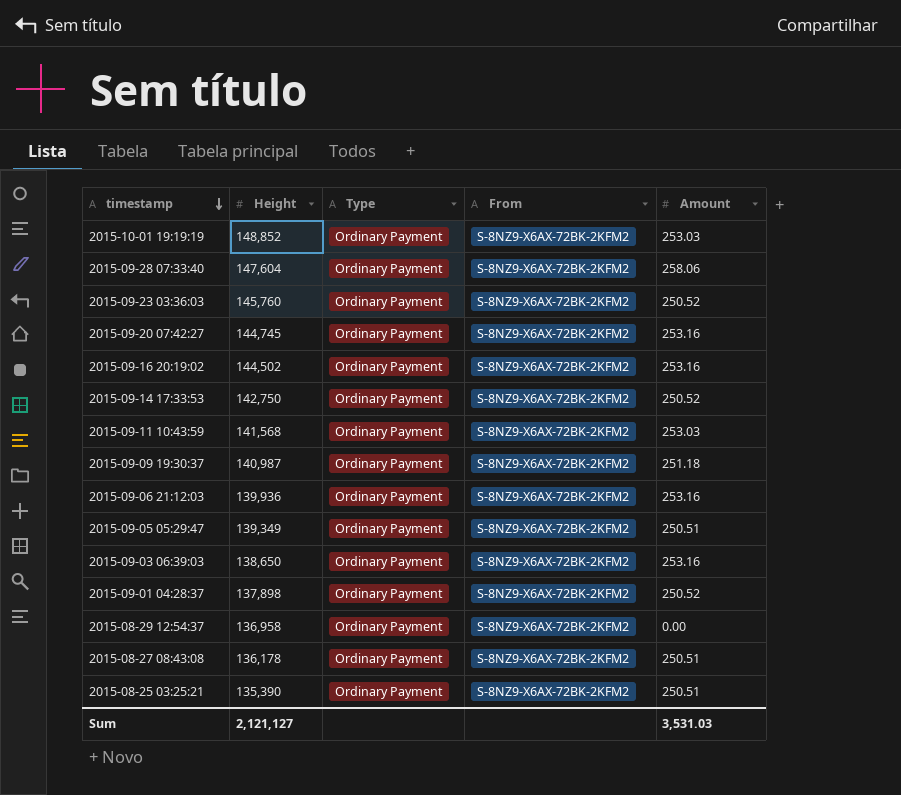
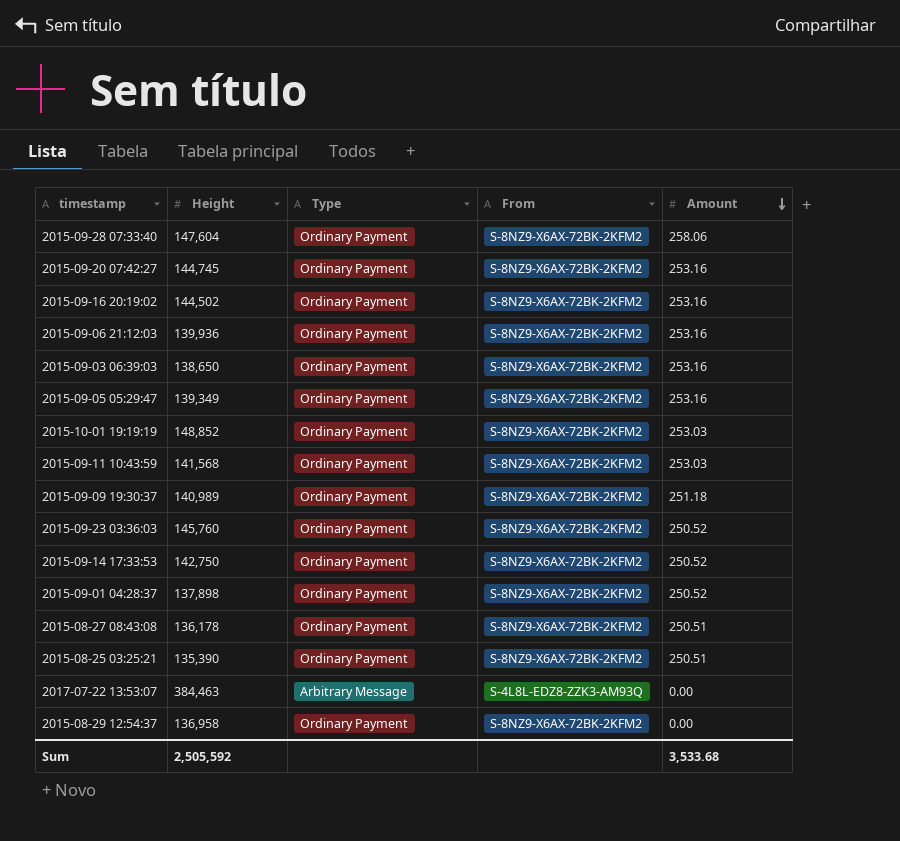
row order: timestamp descending -> Amount descending
2015-09-05 05:29:47 | Amount: 250.51 -> 253.16
2015-09-09 19:30:37 | Height: 140,987 -> 140,989
row 2017-07-22 13:53:07: none -> 384,463 | Arbitrary Message | S-4L8L-EDZ8-ZZK3-AM93Q | 0.00
Sum | Height: 2,121,127 -> 2,505,592
Sum | Amount: 3,531.03 -> 3,533.68

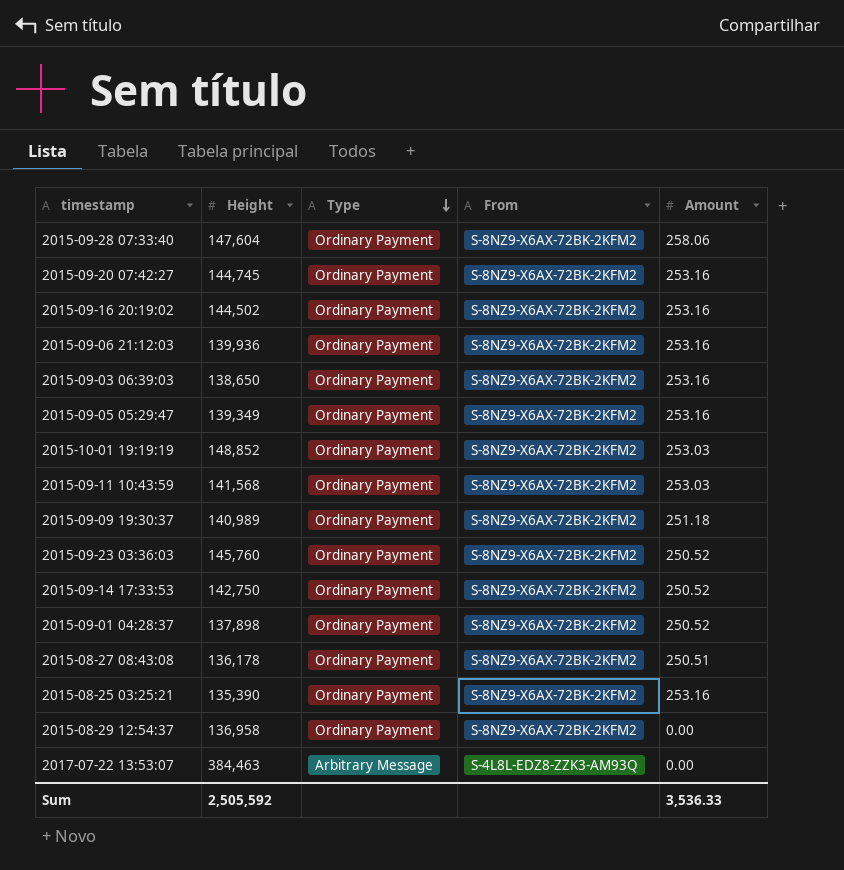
row order: Amount descending -> Type descending
2015-08-25 03:25:21 | Amount: 250.51 -> 253.16
Sum | Amount: 3,533.68 -> 3,536.33

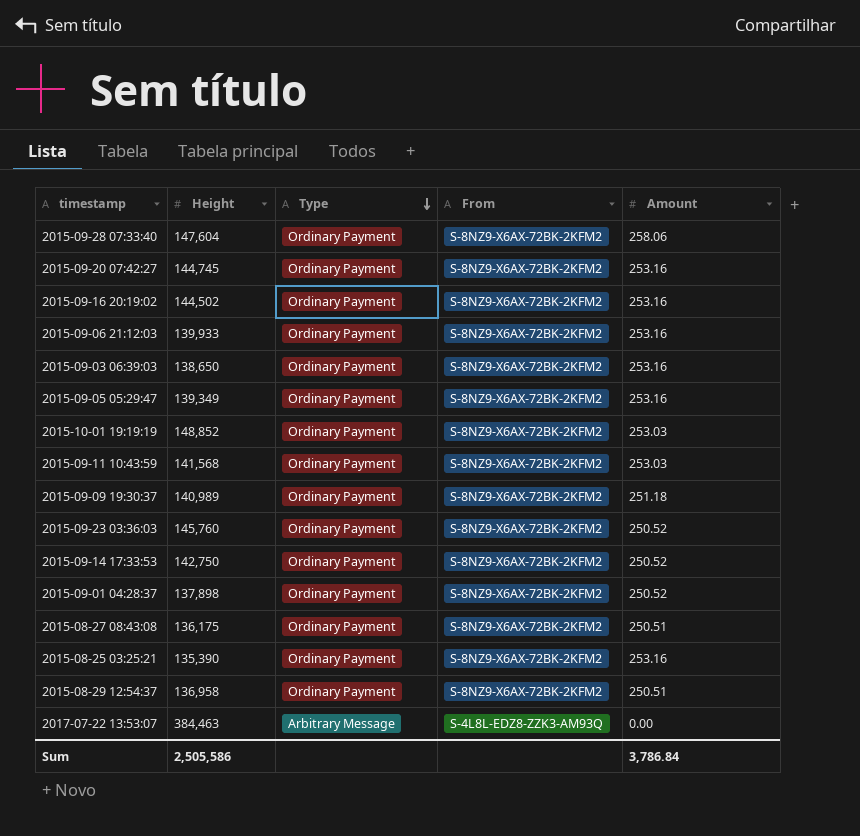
2015-09-06 21:12:03 | Height: 139,936 -> 139,933
2015-08-27 08:43:08 | Height: 136,178 -> 136,175
2015-08-29 12:54:37 | Amount: 0.00 -> 250.51
Sum | Height: 2,505,592 -> 2,505,586
Sum | Amount: 3,536.33 -> 3,786.84

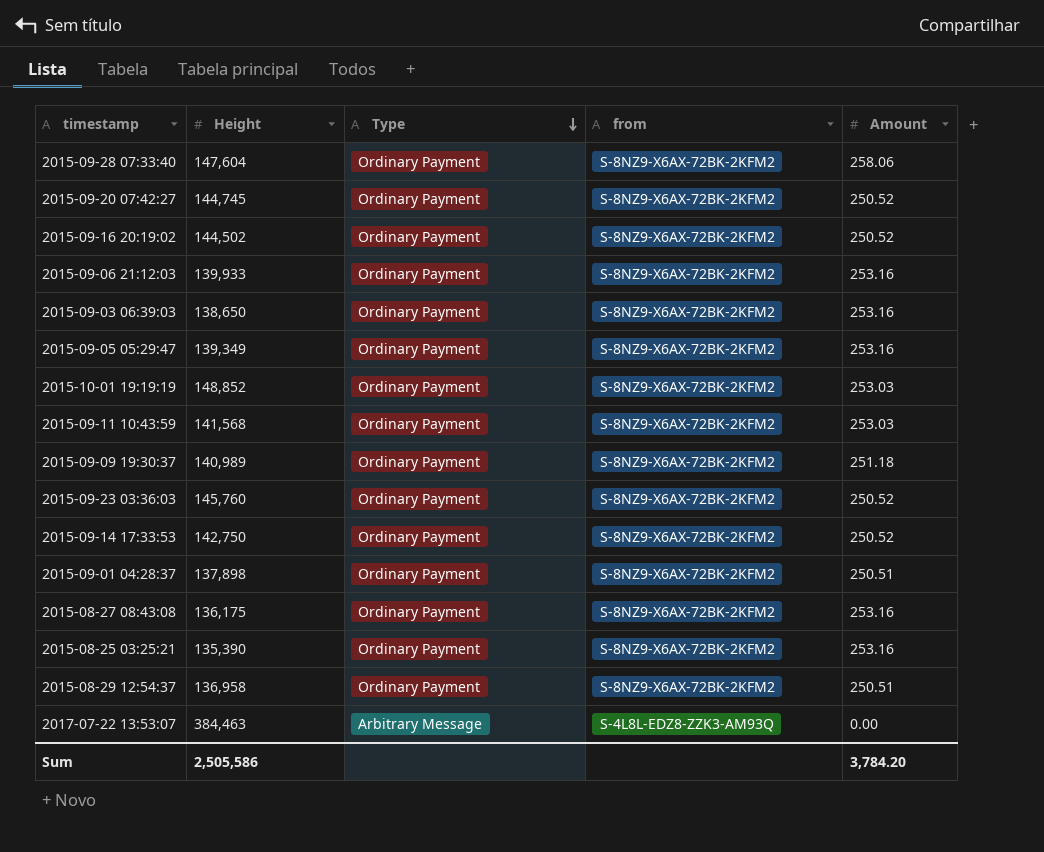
column name: From -> from
2015-09-20 07:42:27 | Amount: 253.16 -> 250.52
2015-09-16 20:19:02 | Amount: 253.16 -> 250.52
2015-09-01 04:28:37 | Amount: 250.52 -> 250.51
2015-08-27 08:43:08 | Amount: 250.51 -> 253.16
Sum | Amount: 3,786.84 -> 3,784.20

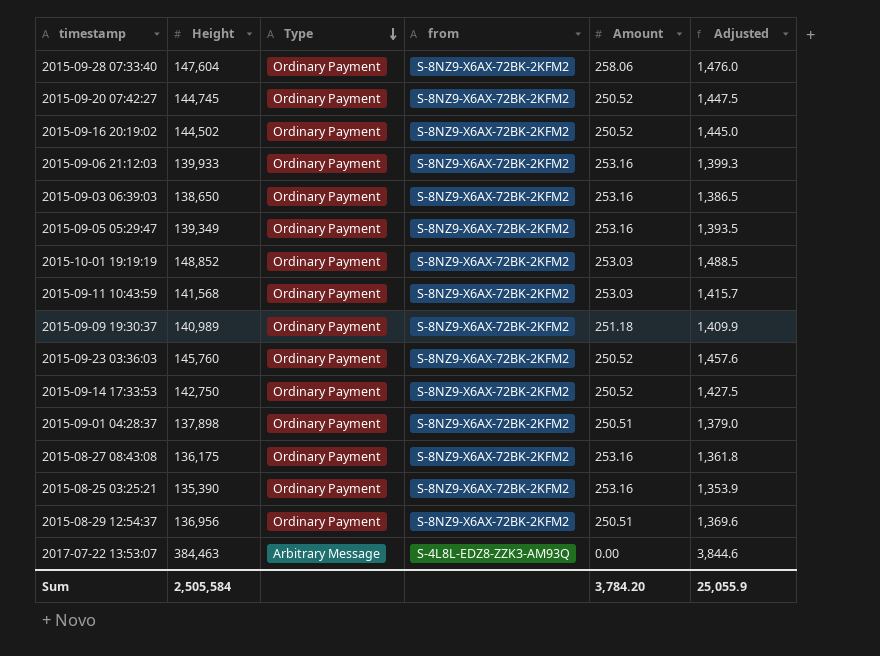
column Adjusted | formula: none -> [Height] * 0.01
2015-08-29 12:54:37 | Height: 136,958 -> 136,956
Sum | Height: 2,505,586 -> 2,505,584

